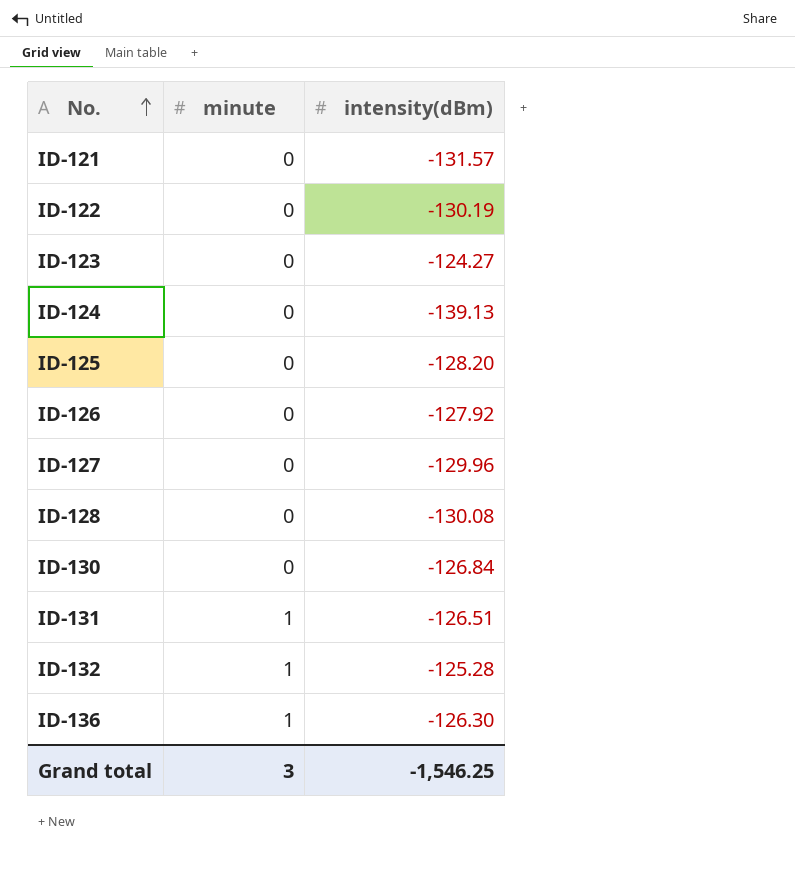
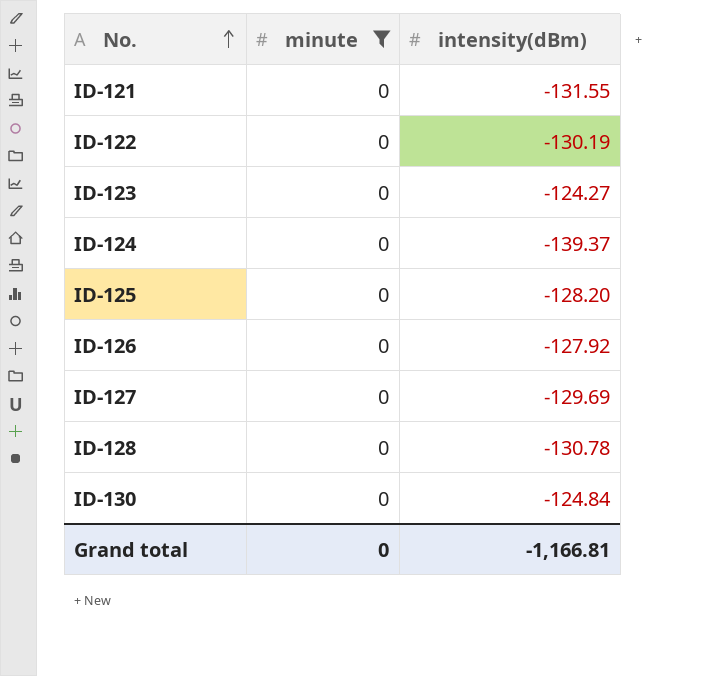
filter: none -> minute = 0
ID-121 | intensity(dBm): -131.57 -> -131.55
ID-124 | intensity(dBm): -139.13 -> -139.37
ID-127 | intensity(dBm): -129.96 -> -129.69
ID-128 | intensity(dBm): -130.08 -> -130.78
ID-130 | intensity(dBm): -126.84 -> -124.84
Grand total | minute: 3 -> 0
Grand total | intensity(dBm): -1,546.25 -> -1,166.81

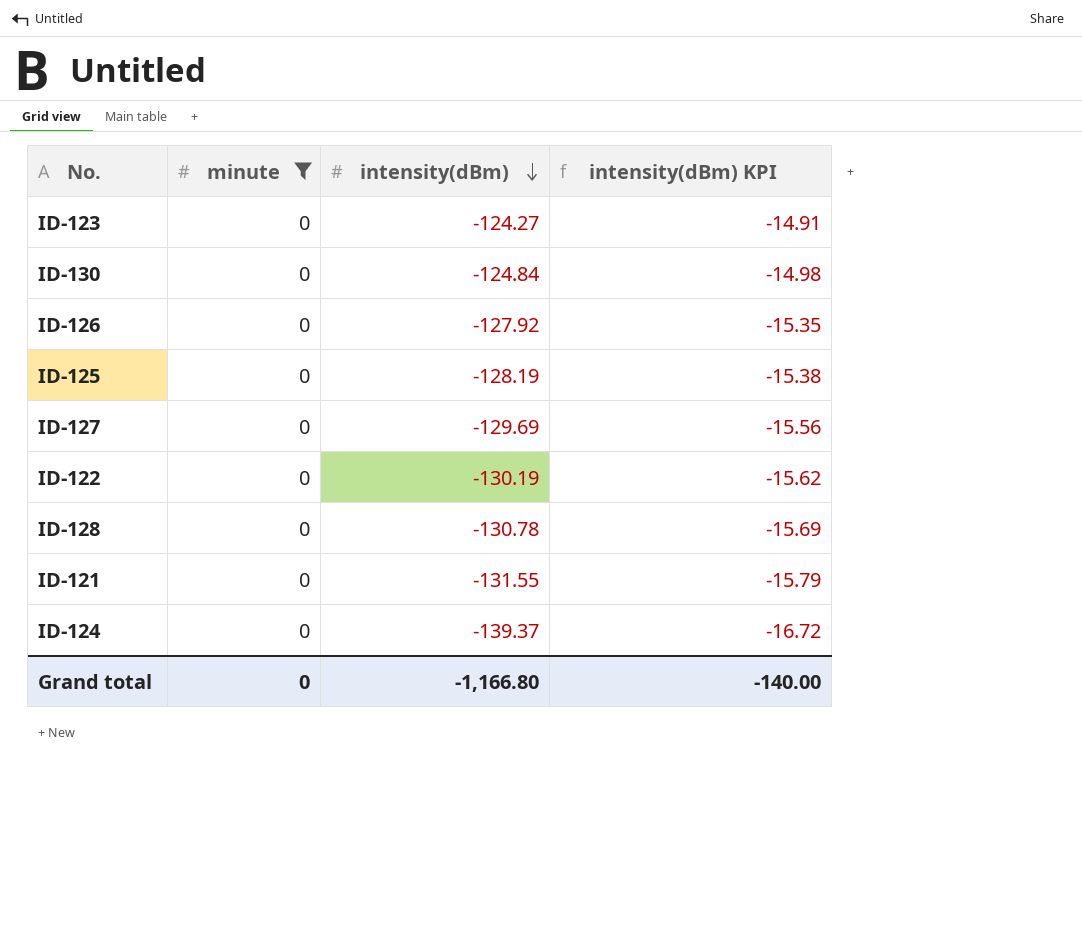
row order: No. ascending -> intensity(dBm) descending
column intensity(dBm) KPI | formula: none -> [intensity(dBm)] * 0.12
ID-125 | intensity(dBm): -128.20 -> -128.19
Grand total | intensity(dBm): -1,166.81 -> -1,166.80

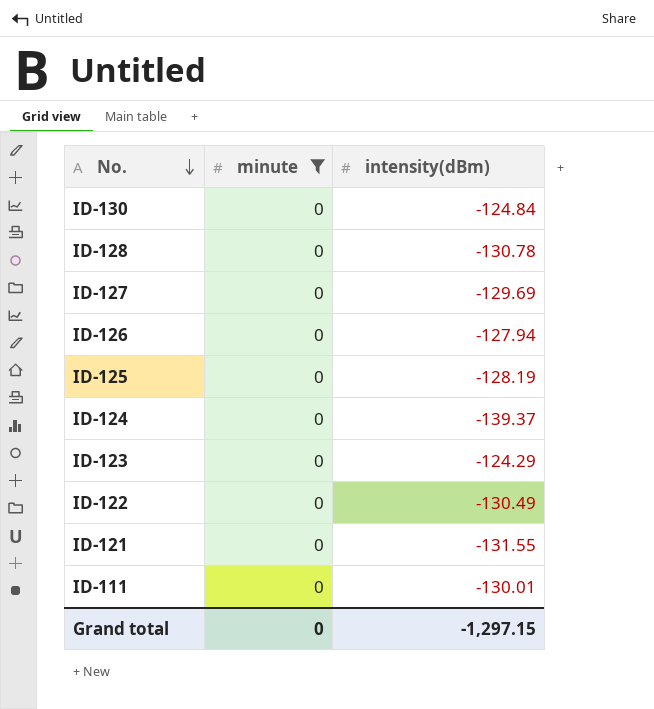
row order: intensity(dBm) descending -> No. descending
column intensity(dBm) KPI | formula: [intensity(dBm)] * 0.12 -> none
ID-126 | intensity(dBm): -127.92 -> -127.94
ID-123 | intensity(dBm): -124.27 -> -124.29
ID-122 | intensity(dBm): -130.19 -> -130.49
row ID-111: none -> 0 | -130.01
Grand total | intensity(dBm): -1,166.80 -> -1,297.15

